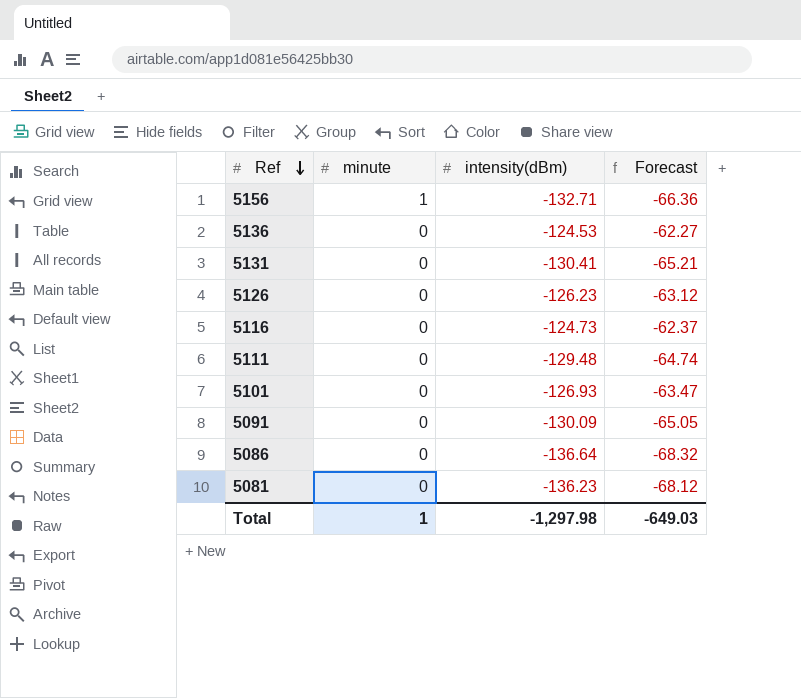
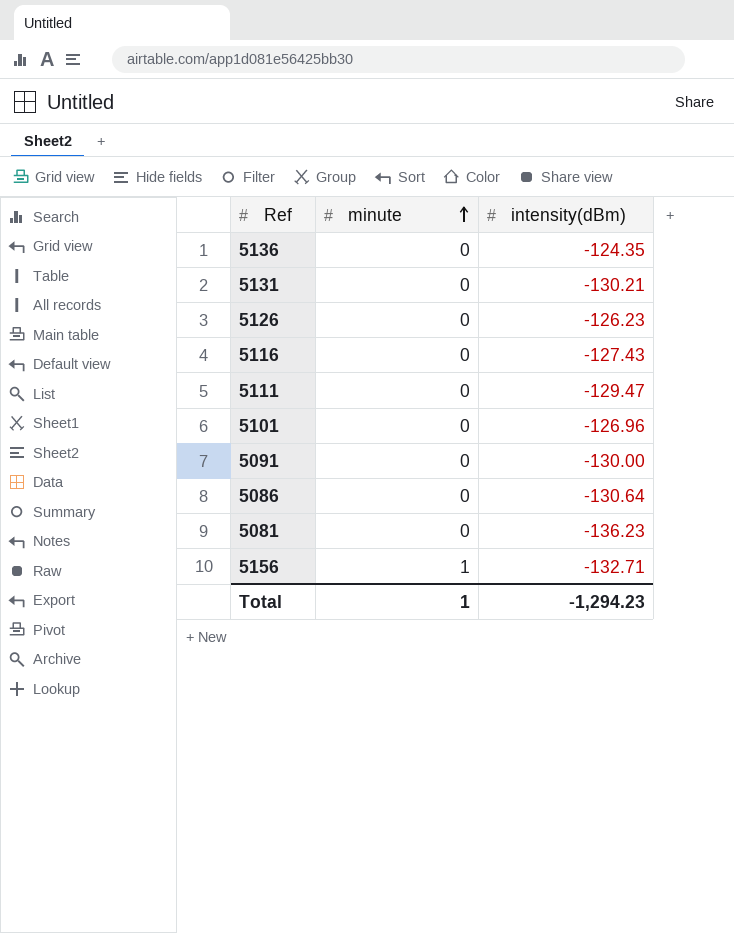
row order: Ref descending -> minute ascending
column Forecast | formula: [intensity(dBm)] * 0.5 -> none
5136 | intensity(dBm): -124.53 -> -124.35
5131 | intensity(dBm): -130.41 -> -130.21
5116 | intensity(dBm): -124.73 -> -127.43
5111 | intensity(dBm): -129.48 -> -129.47
5101 | intensity(dBm): -126.93 -> -126.96
5091 | intensity(dBm): -130.09 -> -130.00
5086 | intensity(dBm): -136.64 -> -130.64
Total | intensity(dBm): -1,297.98 -> -1,294.23

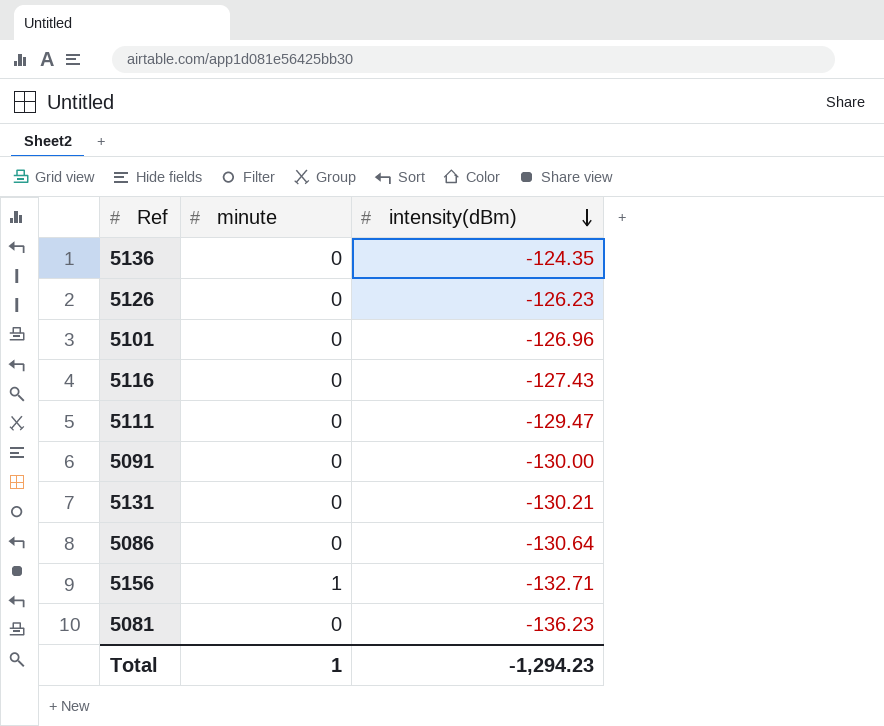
row order: minute ascending -> intensity(dBm) descending

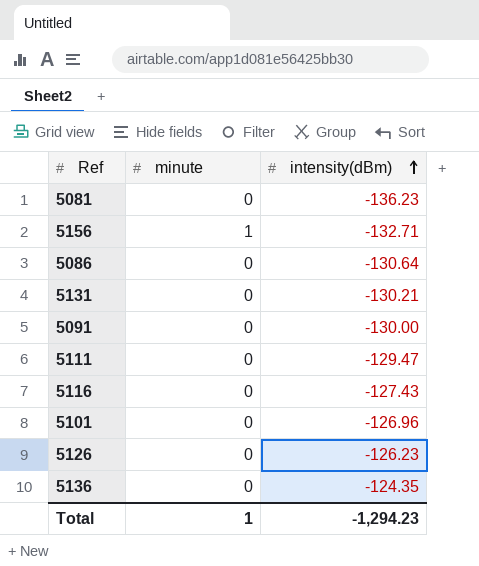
row order: intensity(dBm) descending -> intensity(dBm) ascending

